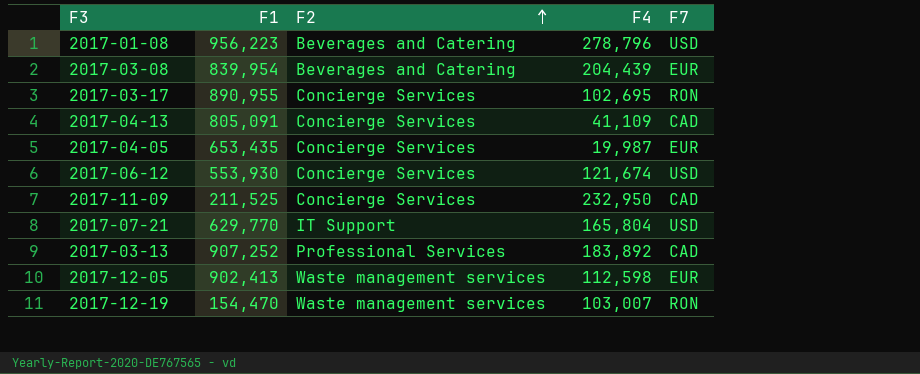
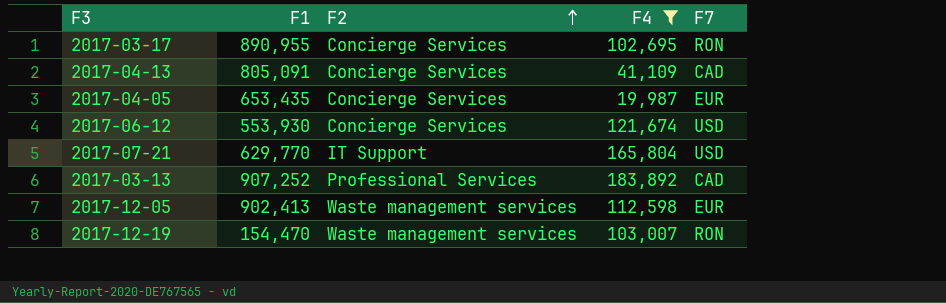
filter: none -> F4 <= 183,892

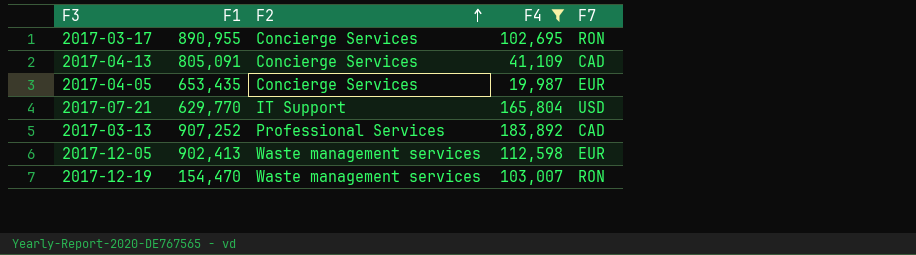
row 2017-06-12: 553,930 | Concierge Services | 121,674 | USD -> none

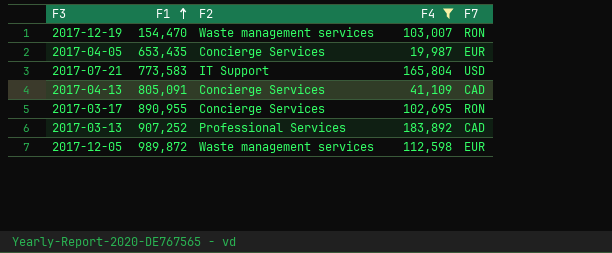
row order: F2 ascending -> F1 ascending
2017-07-21 | F1: 629,770 -> 773,583
2017-12-05 | F1: 902,413 -> 989,872

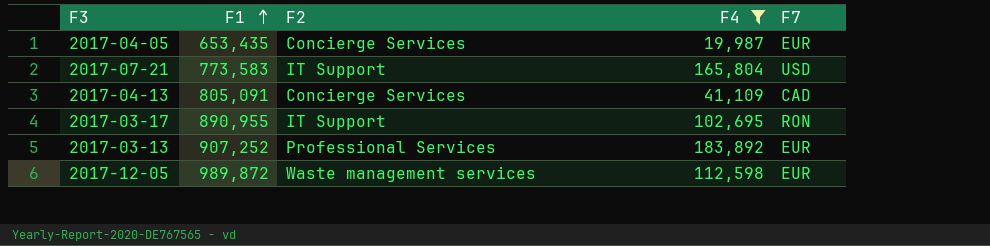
row 2017-12-19: 154,470 | Waste management services | 103,007 | RON -> none
2017-03-17 | F2: Concierge Services -> IT Support
2017-03-13 | F7: CAD -> EUR

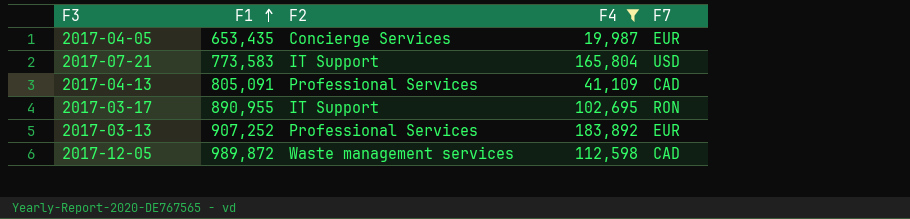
2017-04-13 | F2: Concierge Services -> Professional Services
2017-12-05 | F7: EUR -> CAD

